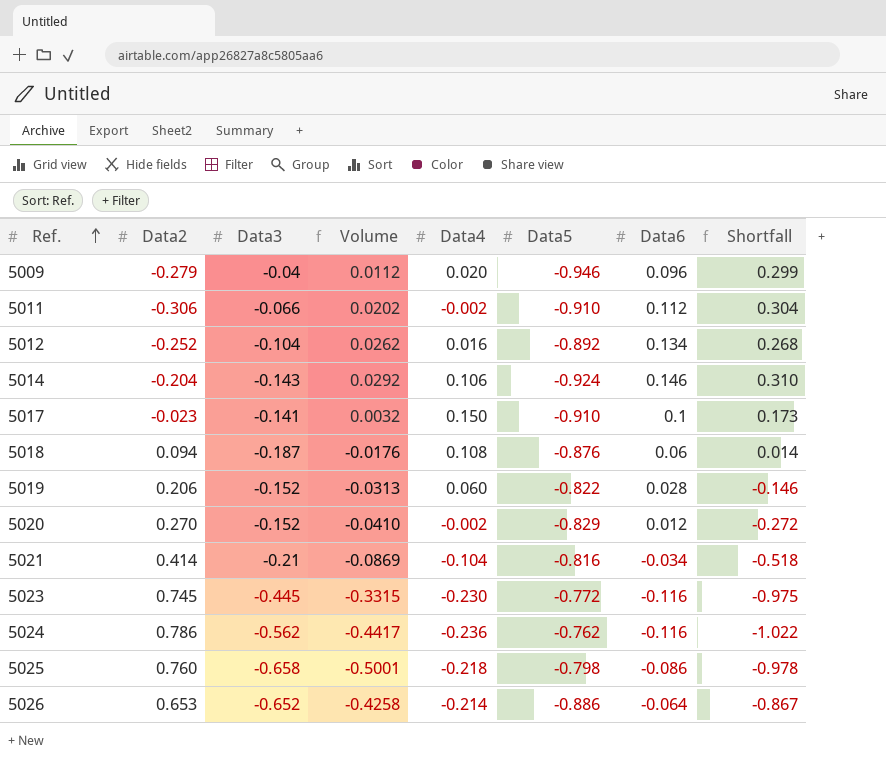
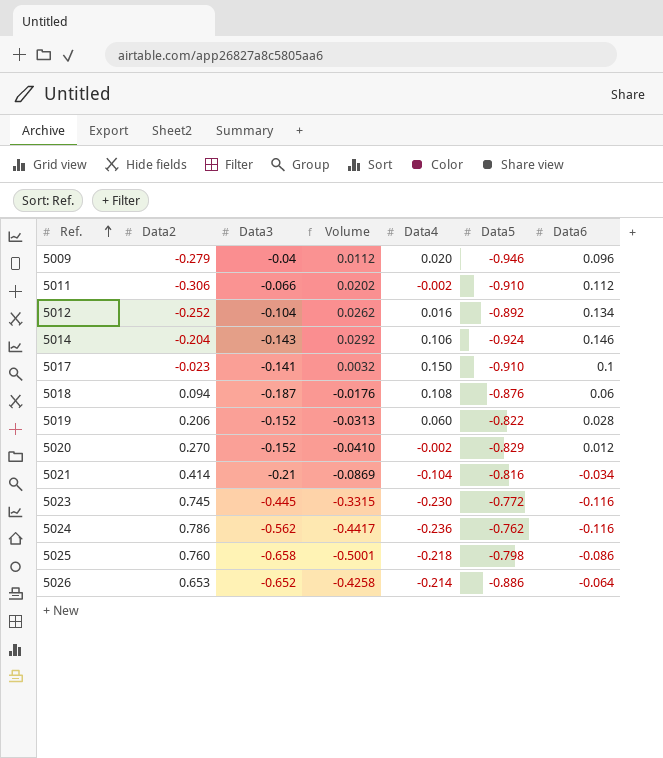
column Shortfall | formula: [Data4] - [Data2] -> none

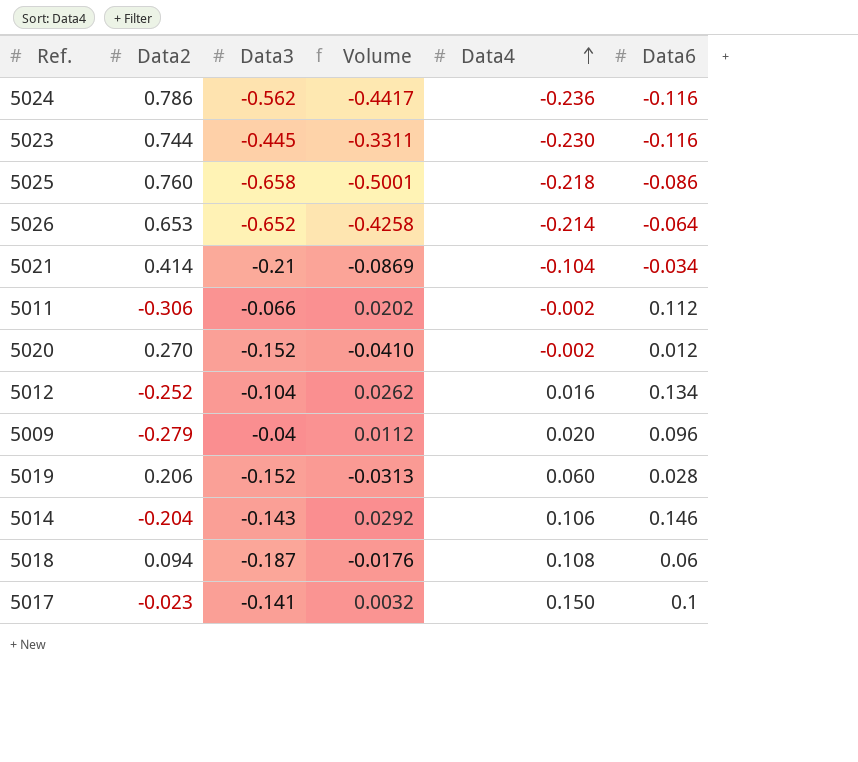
row order: Ref. ascending -> Data4 ascending
column Data5 | position: 6 -> none
5023 | Data2: 0.745 -> 0.744
5023 | Volume: -0.3315 -> -0.3311

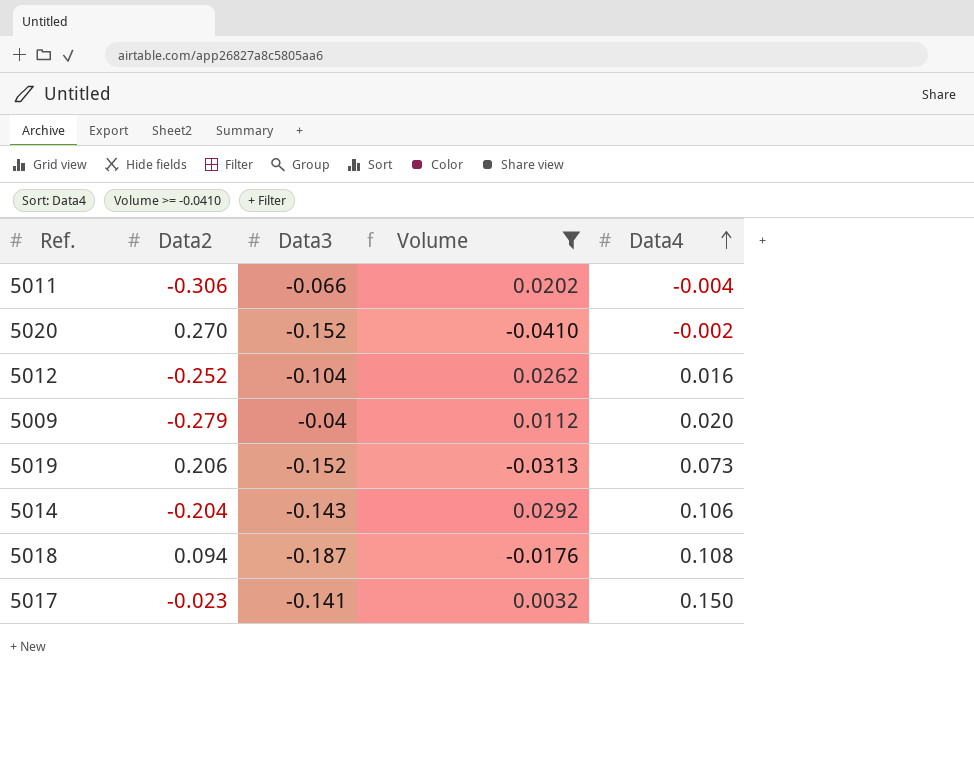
filter: none -> Volume >= -0.0410
column Data6 | position: 6 -> none
5011 | Data4: -0.002 -> -0.004
5019 | Data4: 0.060 -> 0.073

